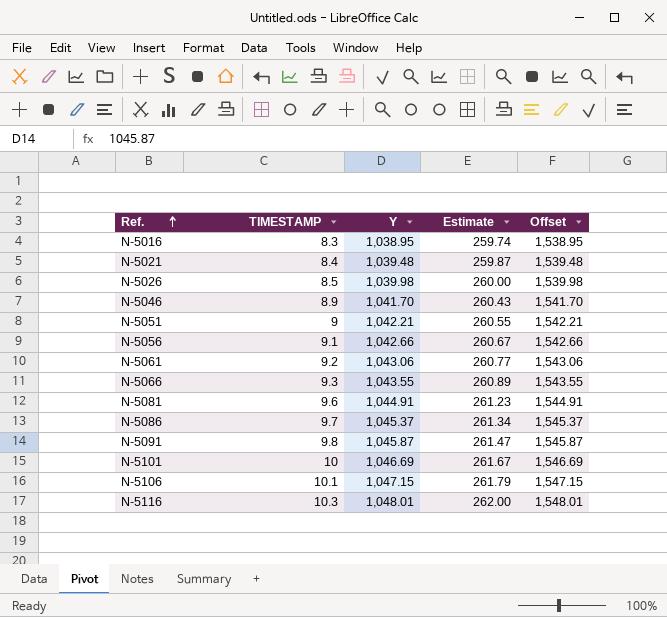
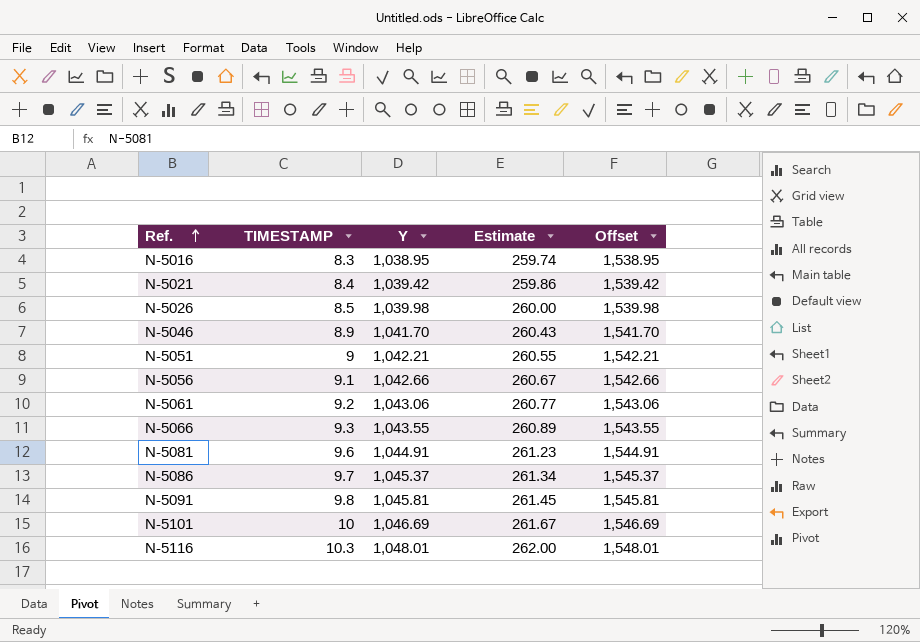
row N-5106: 10.1 | 1,047.15 | 261.79 | 1,547.15 -> none
N-5021 | Y: 1,039.48 -> 1,039.42
N-5021 | Estimate: 259.87 -> 259.86
N-5021 | Offset: 1,539.48 -> 1,539.42
N-5091 | Y: 1,045.87 -> 1,045.81
N-5091 | Estimate: 261.47 -> 261.45
N-5091 | Offset: 1,545.87 -> 1,545.81

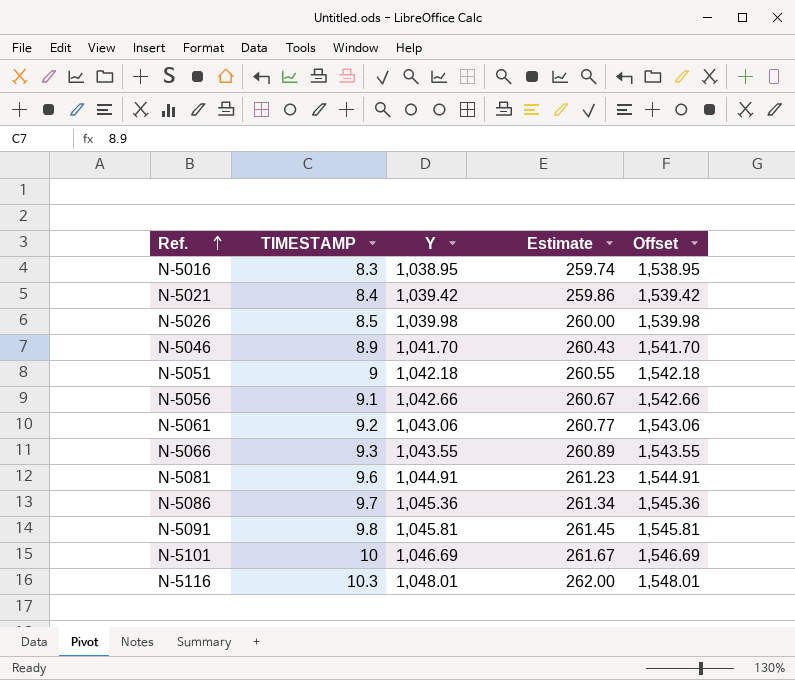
N-5051 | Y: 1,042.21 -> 1,042.18
N-5051 | Offset: 1,542.21 -> 1,542.18
N-5086 | Y: 1,045.37 -> 1,045.36
N-5086 | Offset: 1,545.37 -> 1,545.36

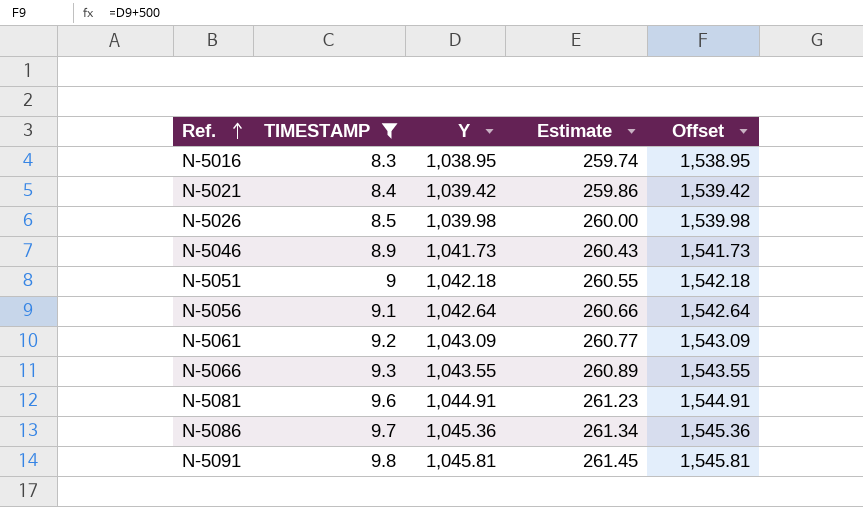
filter: none -> TIMESTAMP <= 9.8
N-5046 | Y: 1,041.70 -> 1,041.73
N-5046 | Offset: 1,541.70 -> 1,541.73
N-5056 | Y: 1,042.66 -> 1,042.64
N-5056 | Estimate: 260.67 -> 260.66
N-5056 | Offset: 1,542.66 -> 1,542.64
N-5061 | Y: 1,043.06 -> 1,043.09
N-5061 | Offset: 1,543.06 -> 1,543.09

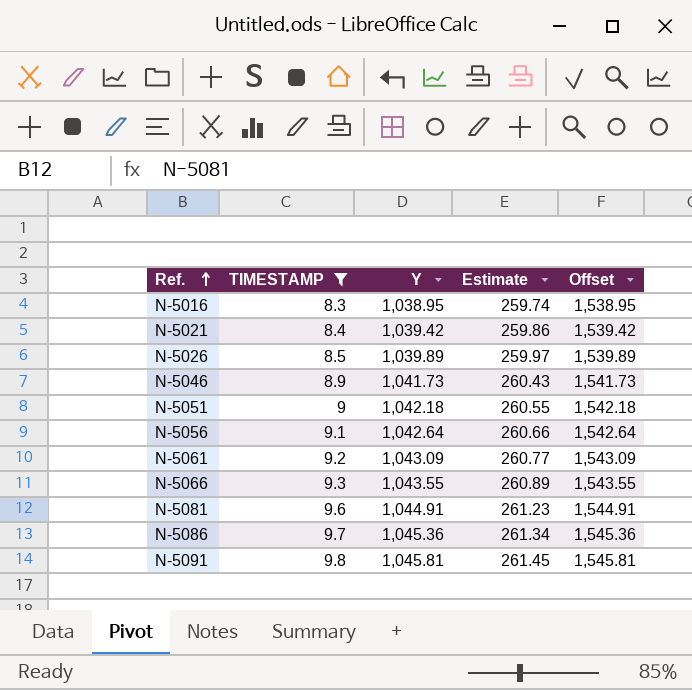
N-5026 | Y: 1,039.98 -> 1,039.89
N-5026 | Estimate: 260.00 -> 259.97
N-5026 | Offset: 1,539.98 -> 1,539.89

